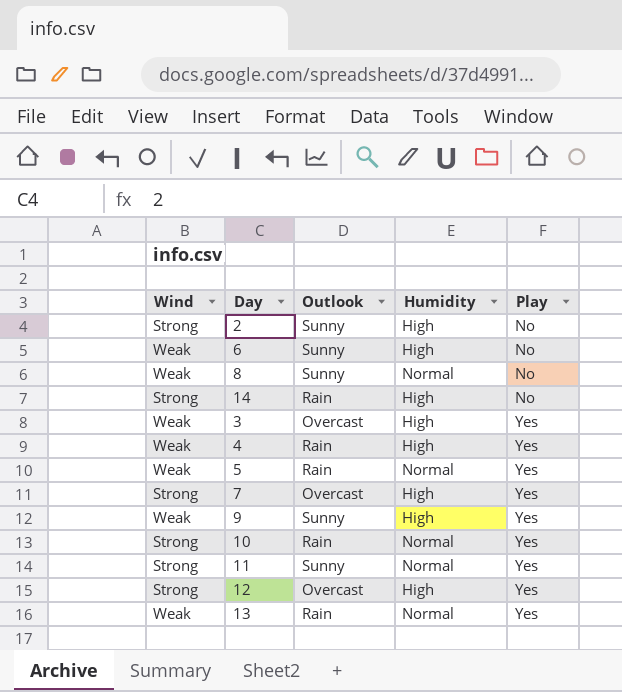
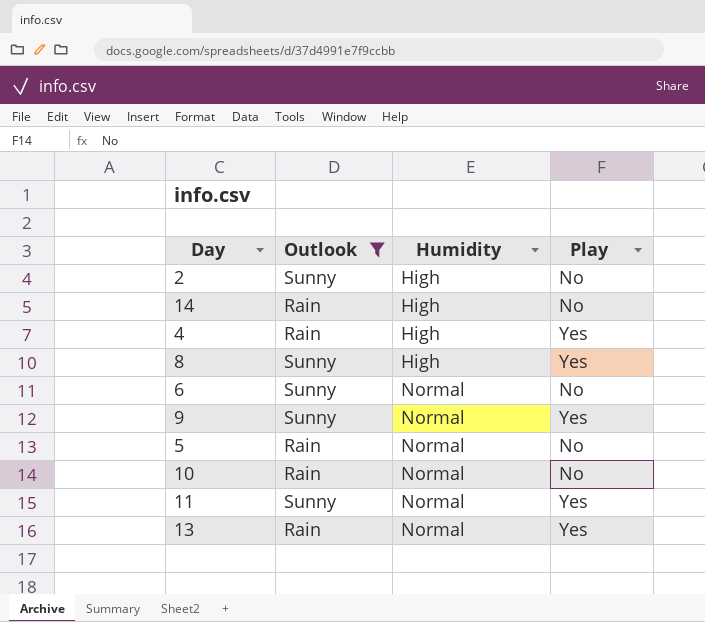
filter: none -> Outlook != Overcast
row order: Play ascending -> Humidity ascending
column Wind | position: 1 -> none
8 | Humidity: Normal -> High
8 | Play: No -> Yes
6 | Humidity: High -> Normal
9 | Humidity: High -> Normal
5 | Play: Yes -> No
10 | Play: Yes -> No

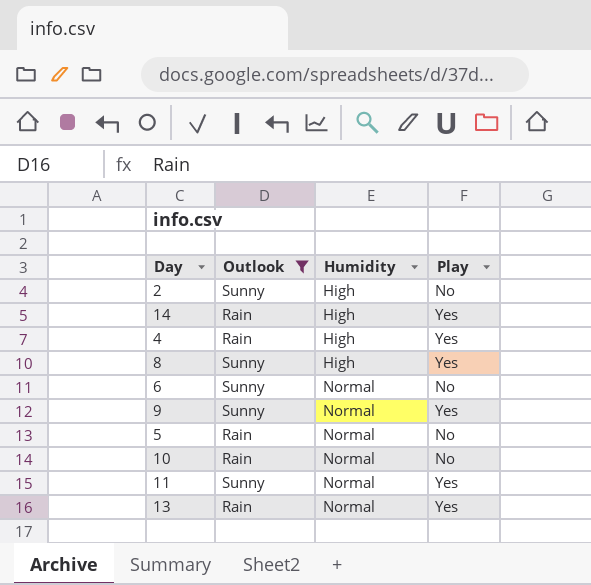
14 | Play: No -> Yes

